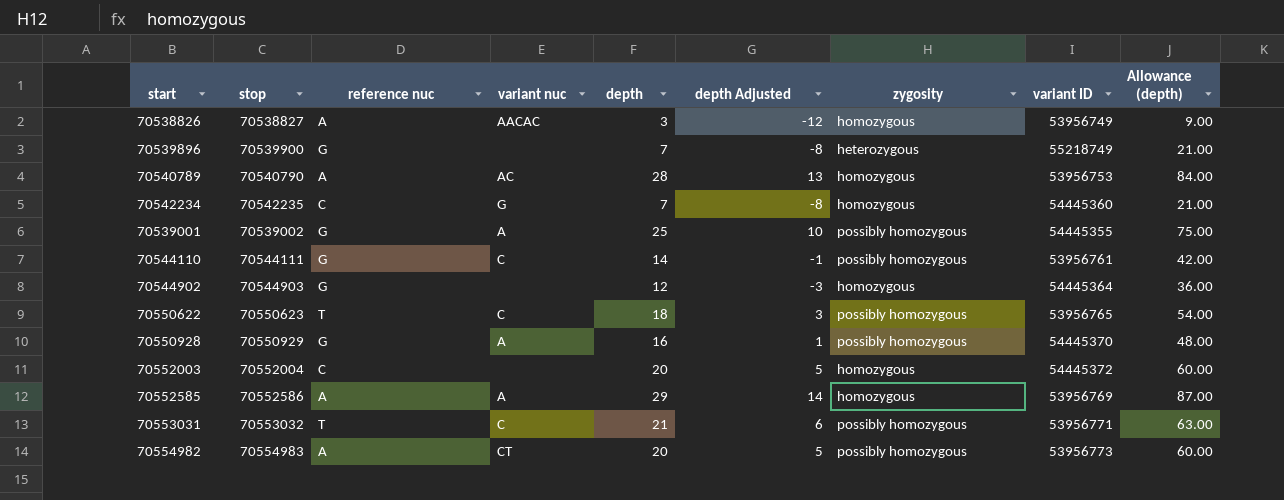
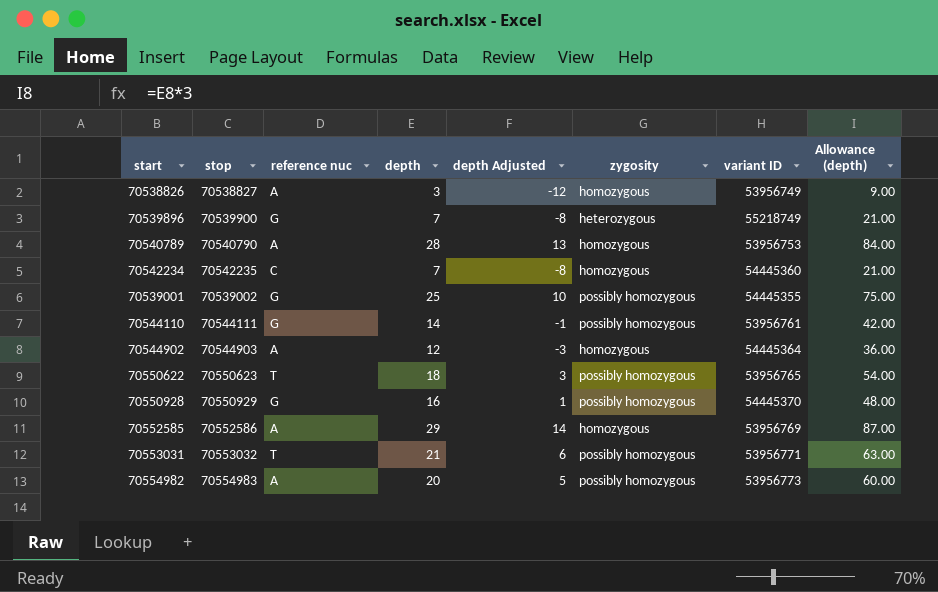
column variant nuc | position: 4 -> none
row 70552003: 70552004 | C | none | 20 | 5 | homozygous | 54445372 | 60.00 -> none
70544902 | reference nuc: G -> A

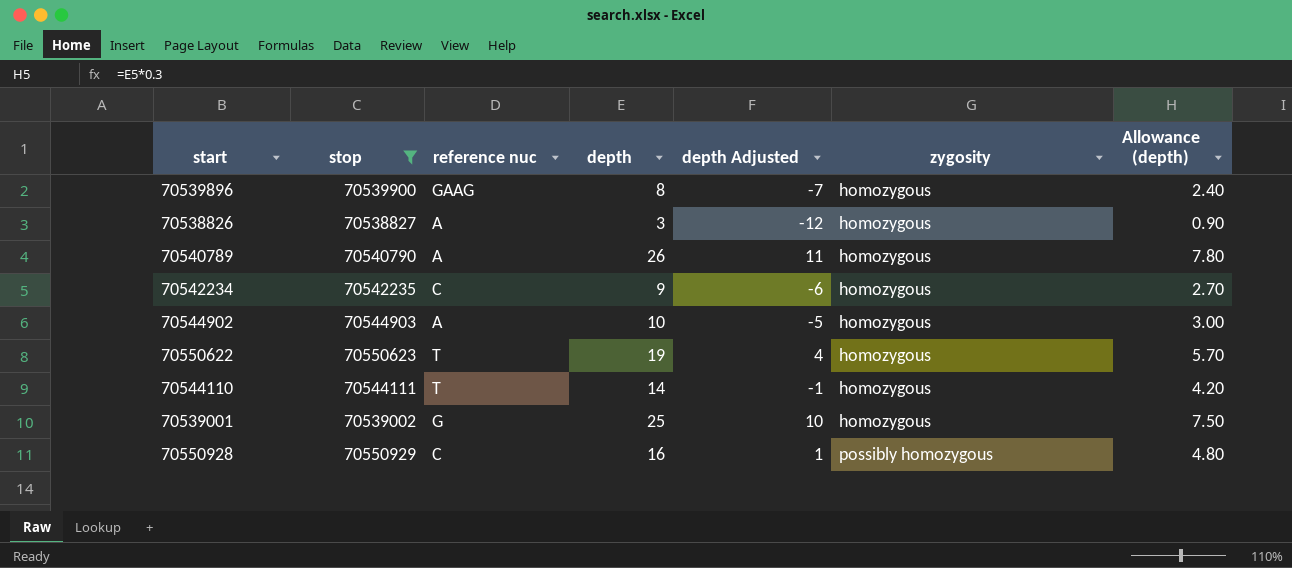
filter: none -> stop <= 70550929
row order: none -> zygosity ascending
column variant ID | position: 7 -> none
column Allowance (depth) | formula: [depth] * 3 -> [depth] * 0.3
70539896 | reference nuc: G -> GAAG
70539896 | depth: 7 -> 8
70539896 | depth Adjusted: -8 -> -7
70539896 | zygosity: heterozygous -> homozygous
70540789 | depth: 28 -> 26
70540789 | depth Adjusted: 13 -> 11
70542234 | depth: 7 -> 9
70542234 | depth Adjusted: -8 -> -6
70544902 | depth: 12 -> 10
70544902 | depth Adjusted: -3 -> -5
70550622 | depth: 18 -> 19
70550622 | depth Adjusted: 3 -> 4
70550622 | zygosity: possibly homozygous -> homozygous
70544110 | reference nuc: G -> T
70544110 | zygosity: possibly homozygous -> homozygous
70539001 | zygosity: possibly homozygous -> homozygous
70550928 | reference nuc: G -> C

